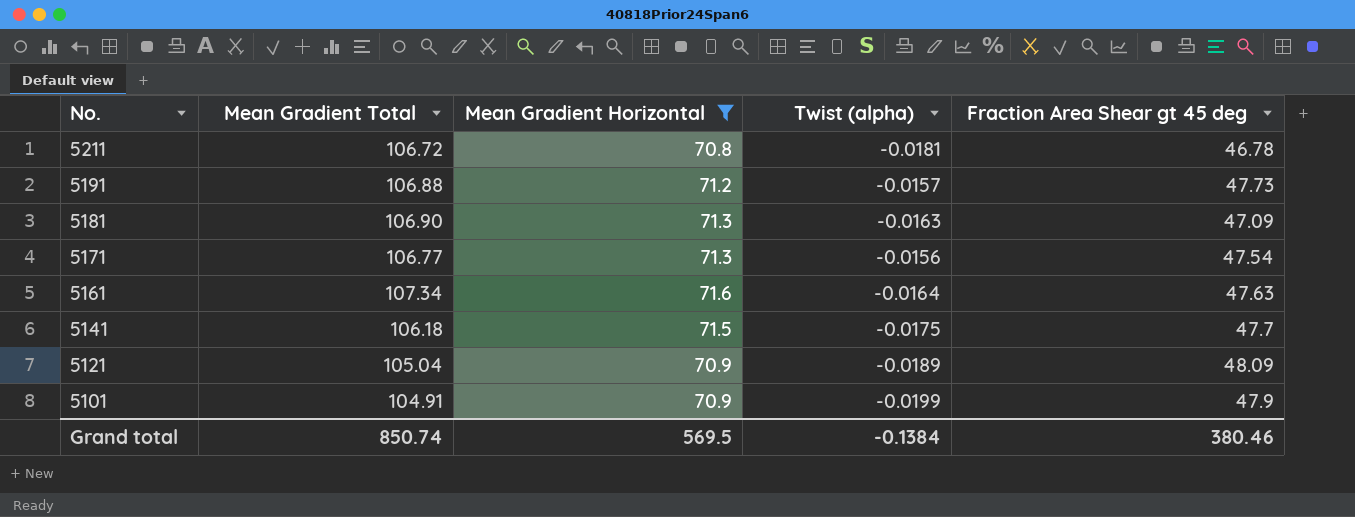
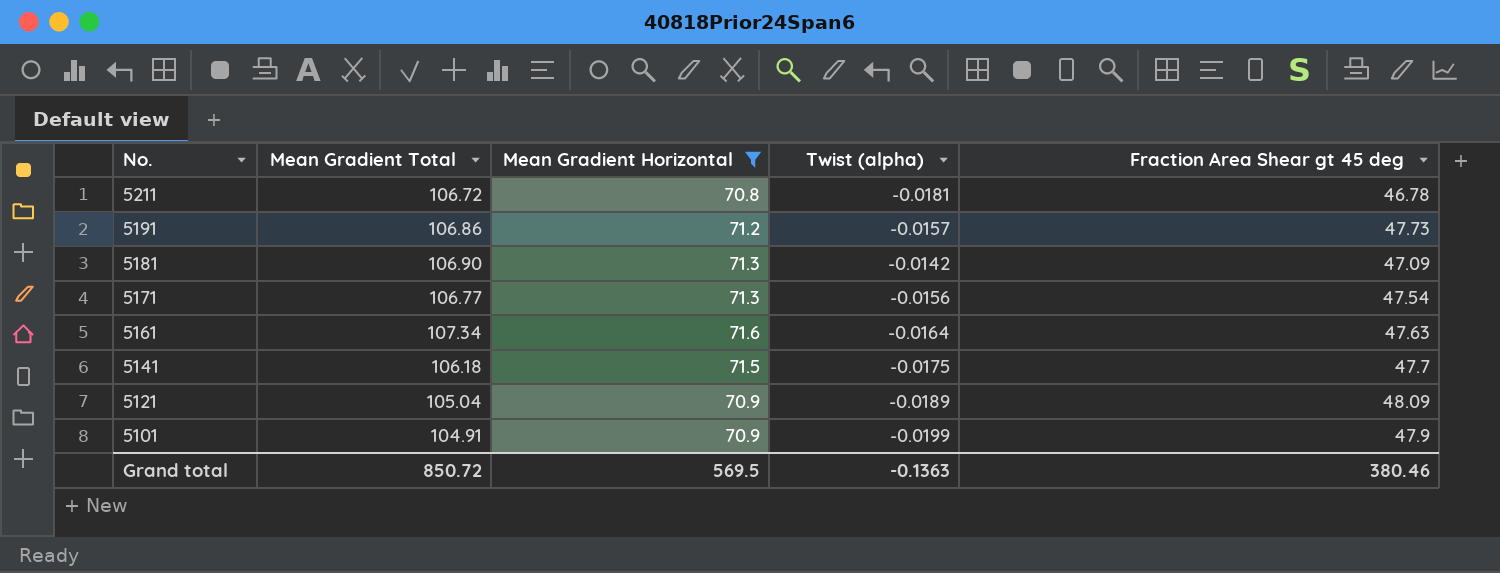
5191 | Mean Gradient Total: 106.88 -> 106.86
5181 | Twist (alpha): -0.0163 -> -0.0142
Grand total | Mean Gradient Total: 850.74 -> 850.72
Grand total | Twist (alpha): -0.1384 -> -0.1363

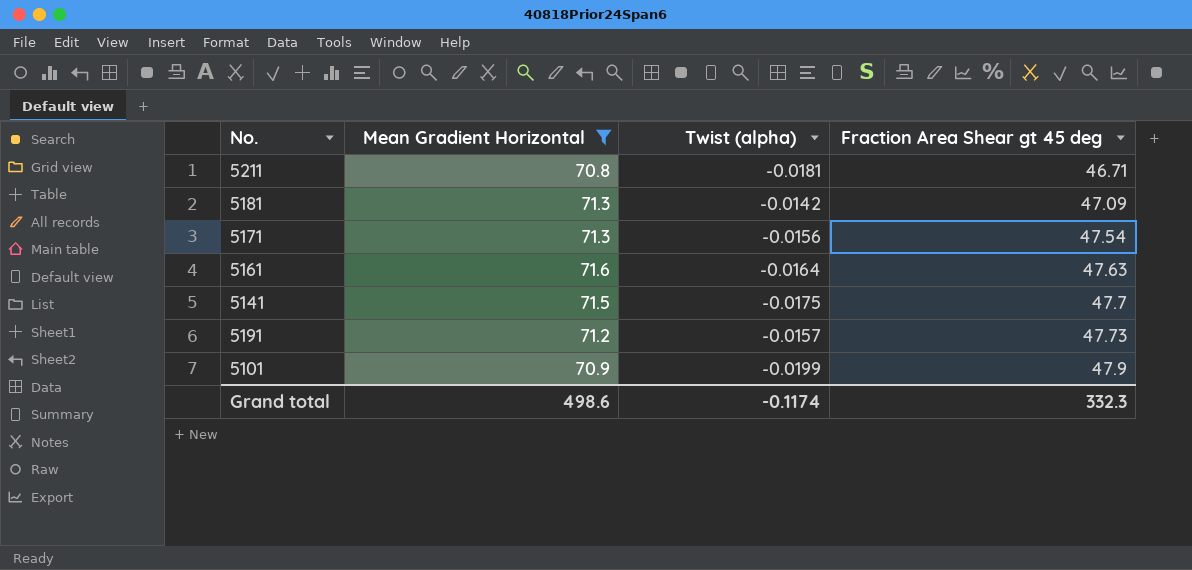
row order: No. descending -> Fraction Area Shear gt 45 deg ascending
column Mean Gradient Total | position: 2 -> none
row 5121: 105.04 | 70.9 | -0.0189 | 48.09 -> none
5211 | Fraction Area Shear gt 45 deg: 46.78 -> 46.71
Grand total | Mean Gradient Horizontal: 569.5 -> 498.6
Grand total | Twist (alpha): -0.1363 -> -0.1174
Grand total | Fraction Area Shear gt 45 deg: 380.46 -> 332.3

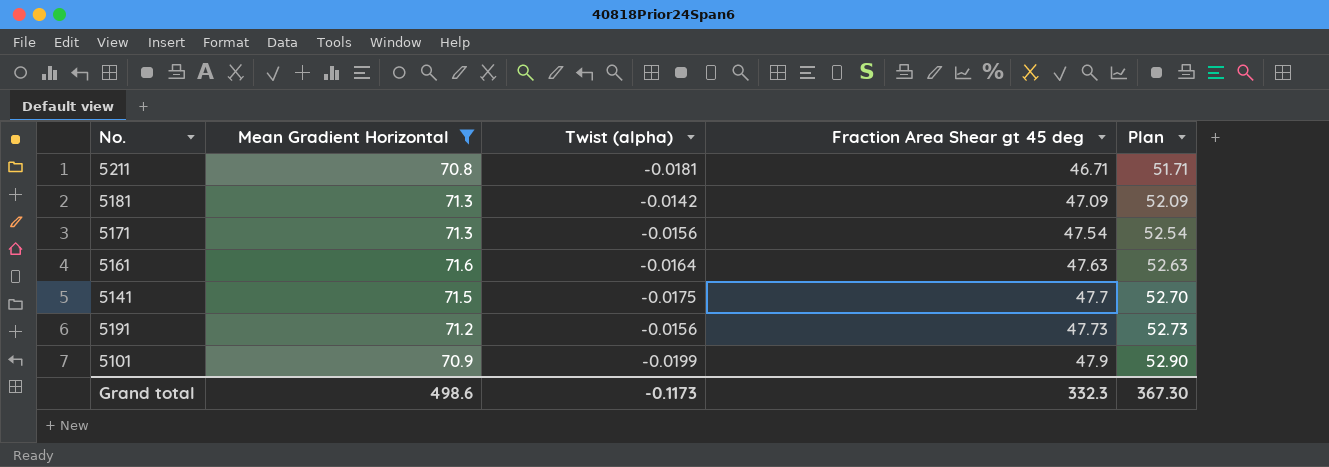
column Plan | formula: none -> [Fraction Area Shear gt 45 deg] + 5
5191 | Twist (alpha): -0.0157 -> -0.0156
Grand total | Twist (alpha): -0.1174 -> -0.1173

